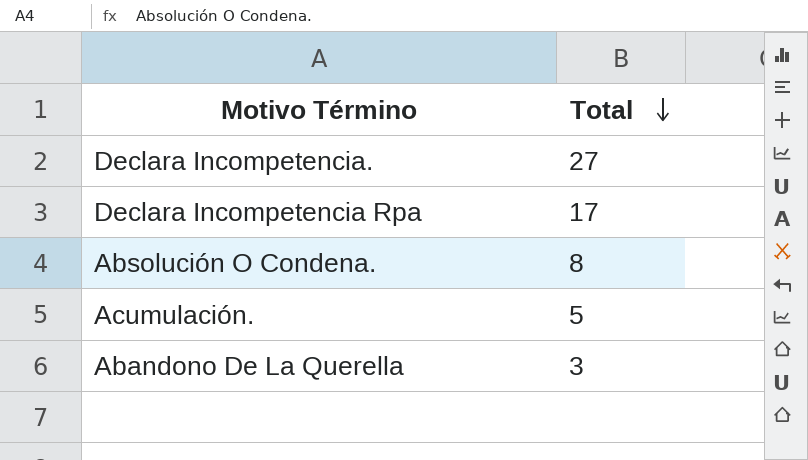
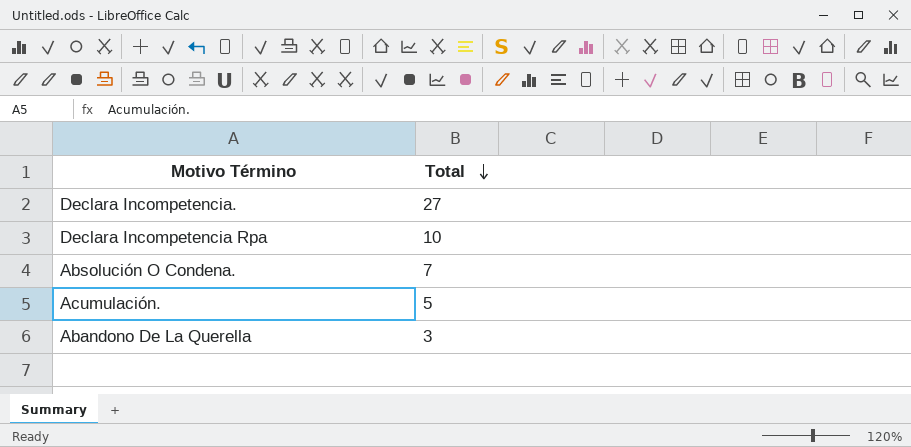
Declara Incompetencia Rpa | Total: 17 -> 10
Absolución O Condena. | Total: 8 -> 7

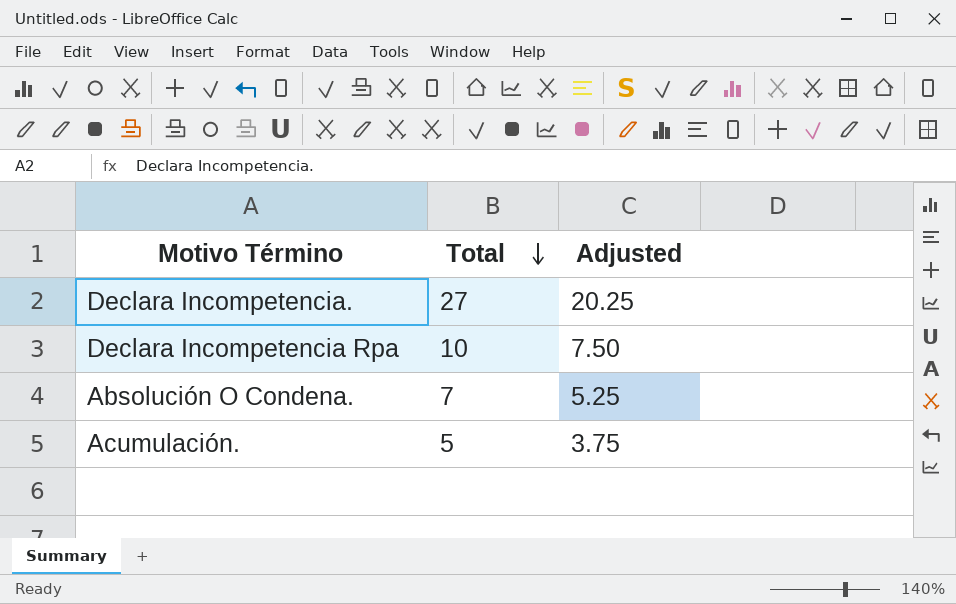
column Adjusted | formula: none -> [Total] * 0.75
row Abandono De La Querella: 3 -> none

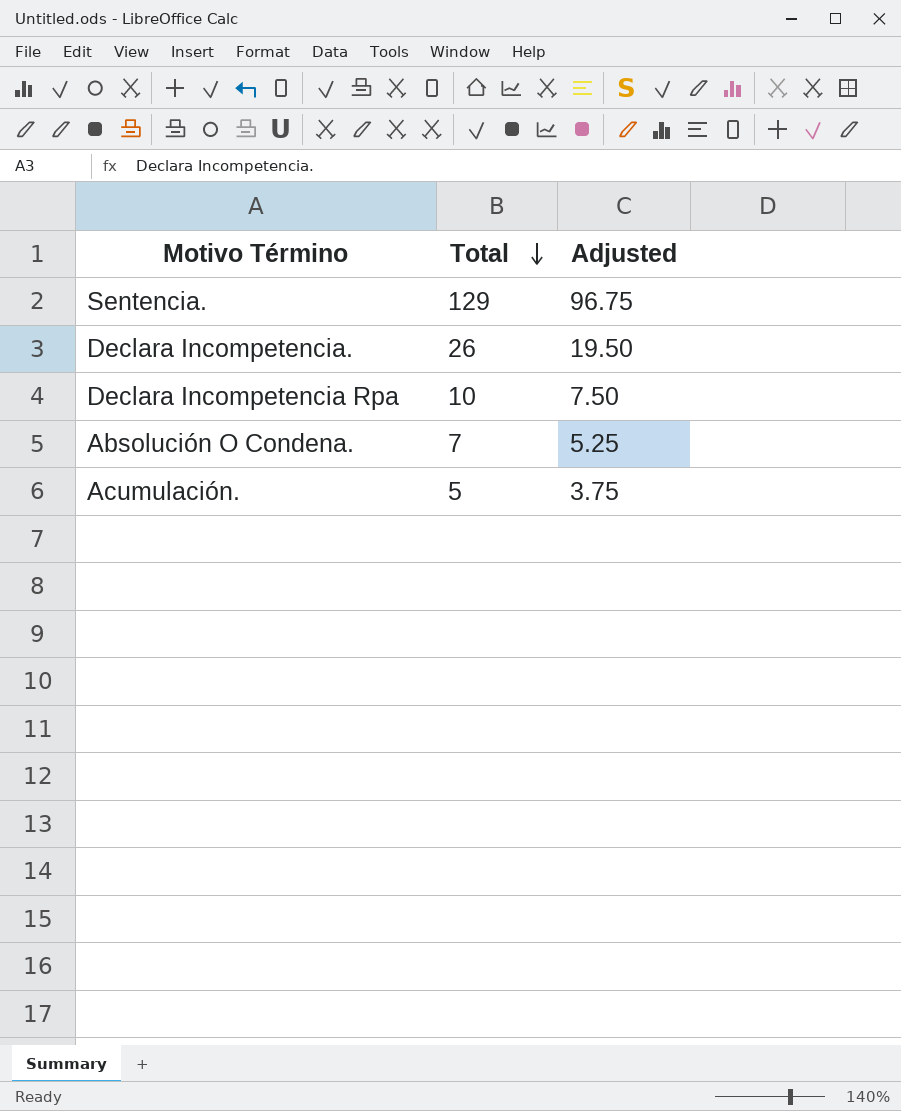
row Sentencia.: none -> 129 | 96.75
Declara Incompetencia. | Total: 27 -> 26
Declara Incompetencia. | Adjusted: 20.25 -> 19.50

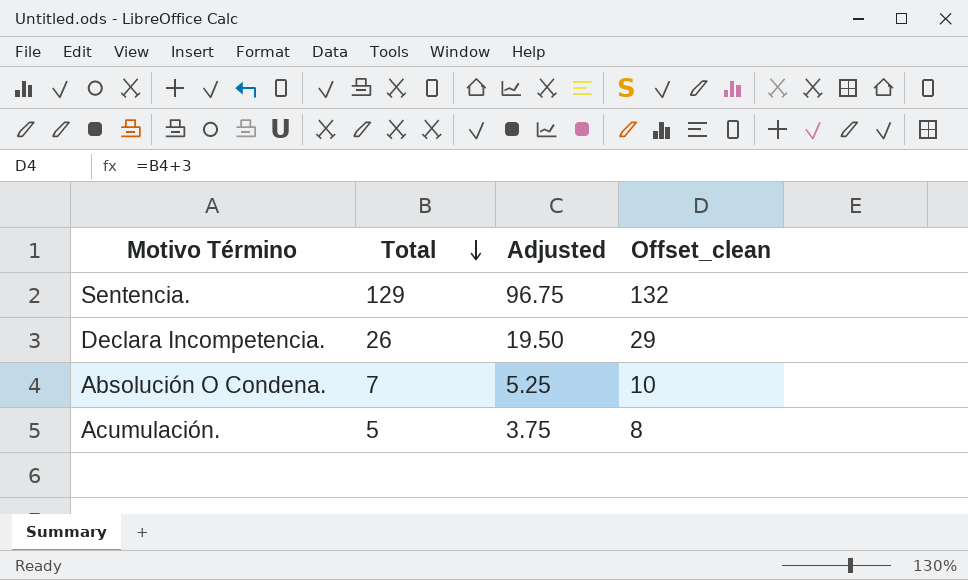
column Offset_clean | formula: none -> [Total] + 3
row Declara Incompetencia Rpa: 10 | 7.50 -> none

